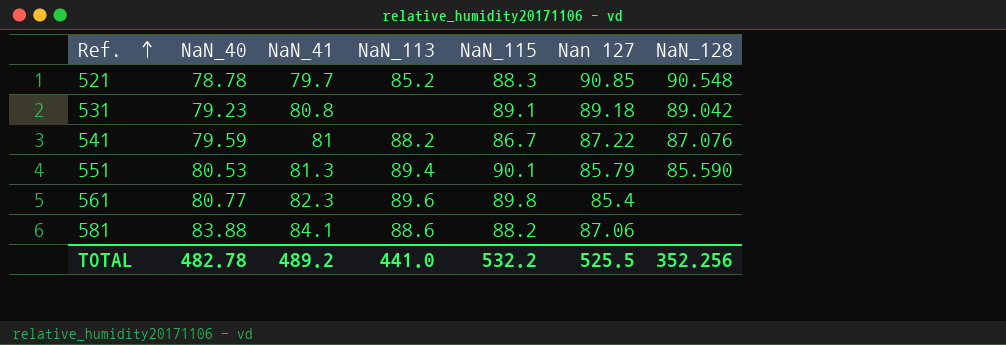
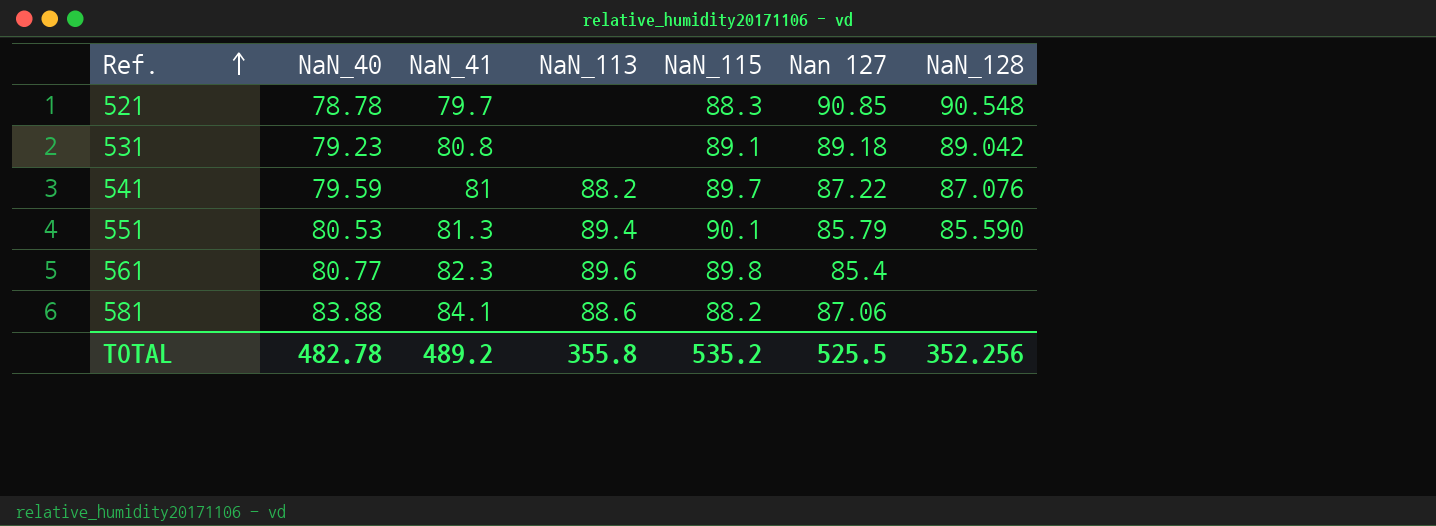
521 | NaN_113: 85.2 -> none
541 | NaN_115: 86.7 -> 89.7
TOTAL | NaN_113: 441.0 -> 355.8
TOTAL | NaN_115: 532.2 -> 535.2

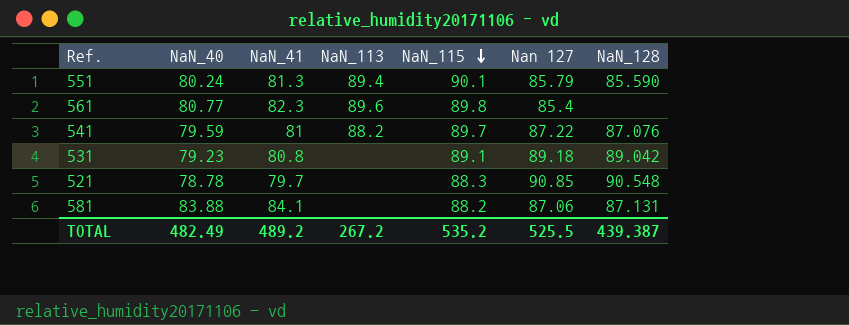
row order: Ref. ascending -> NaN_115 descending
551 | NaN_40: 80.53 -> 80.24
581 | NaN_113: 88.6 -> none
581 | NaN_128: none -> 87.131
TOTAL | NaN_40: 482.78 -> 482.49
TOTAL | NaN_113: 355.8 -> 267.2
TOTAL | NaN_128: 352.256 -> 439.387

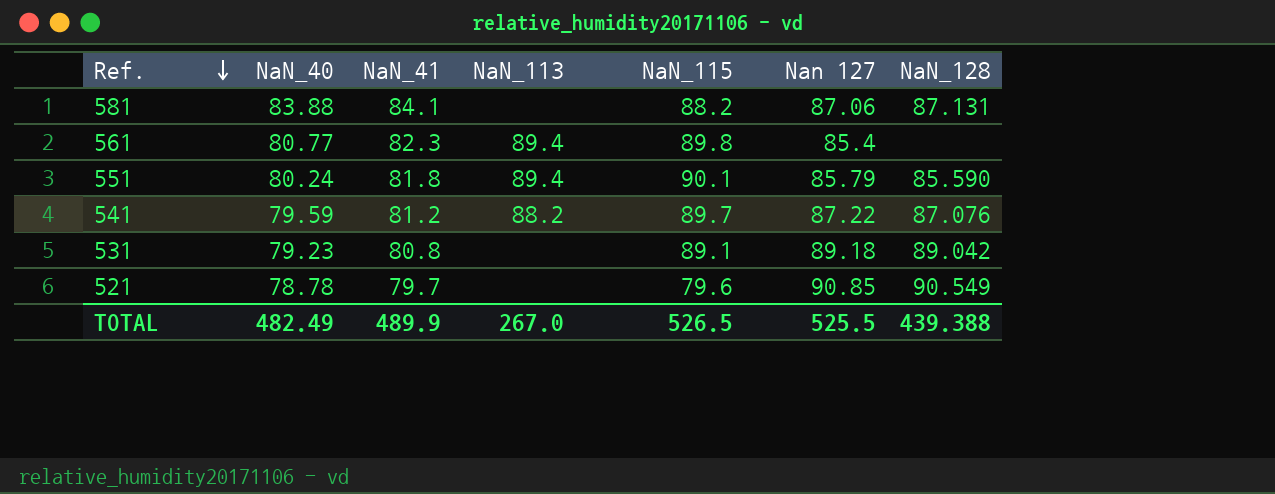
row order: NaN_115 descending -> Ref. descending
561 | NaN_113: 89.6 -> 89.4
551 | NaN_41: 81.3 -> 81.8
541 | NaN_41: 81 -> 81.2
521 | NaN_115: 88.3 -> 79.6
521 | NaN_128: 90.548 -> 90.549
TOTAL | NaN_41: 489.2 -> 489.9
TOTAL | NaN_113: 267.2 -> 267.0
TOTAL | NaN_115: 535.2 -> 526.5
TOTAL | NaN_128: 439.387 -> 439.388

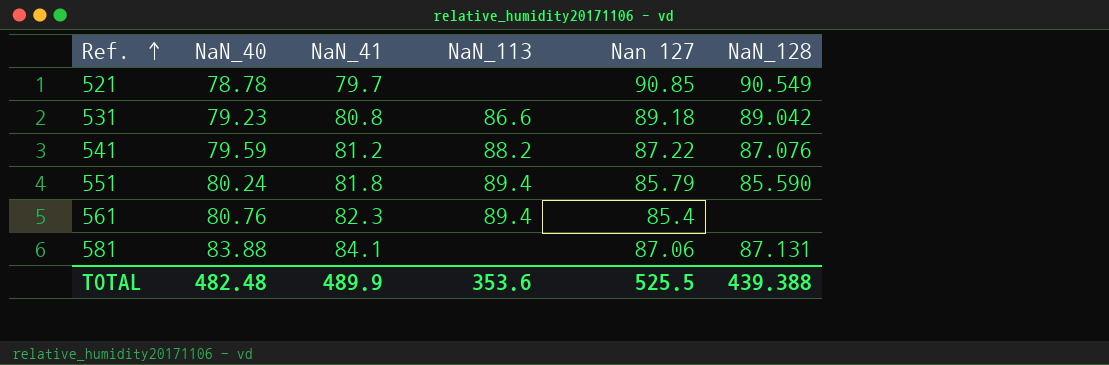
row order: Ref. descending -> Ref. ascending
column NaN_115 | position: 5 -> none
531 | NaN_113: none -> 86.6
561 | NaN_40: 80.77 -> 80.76
TOTAL | NaN_40: 482.49 -> 482.48
TOTAL | NaN_113: 267.0 -> 353.6

